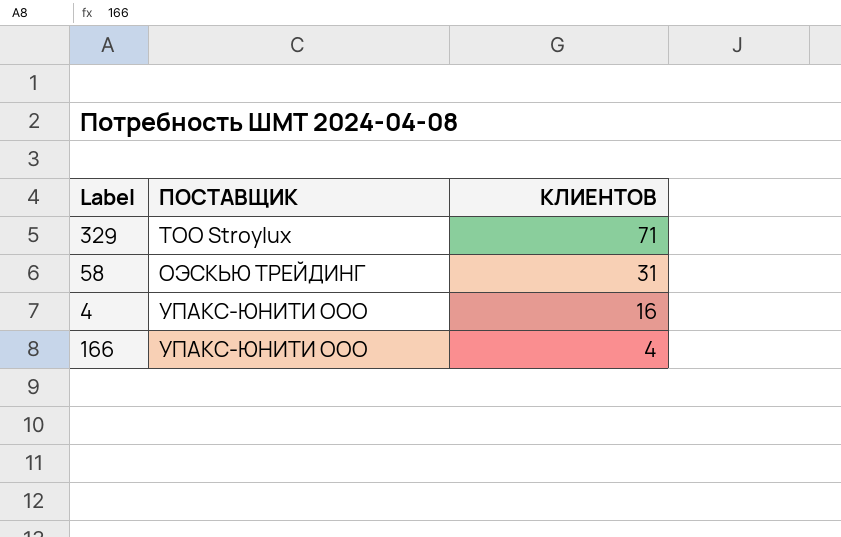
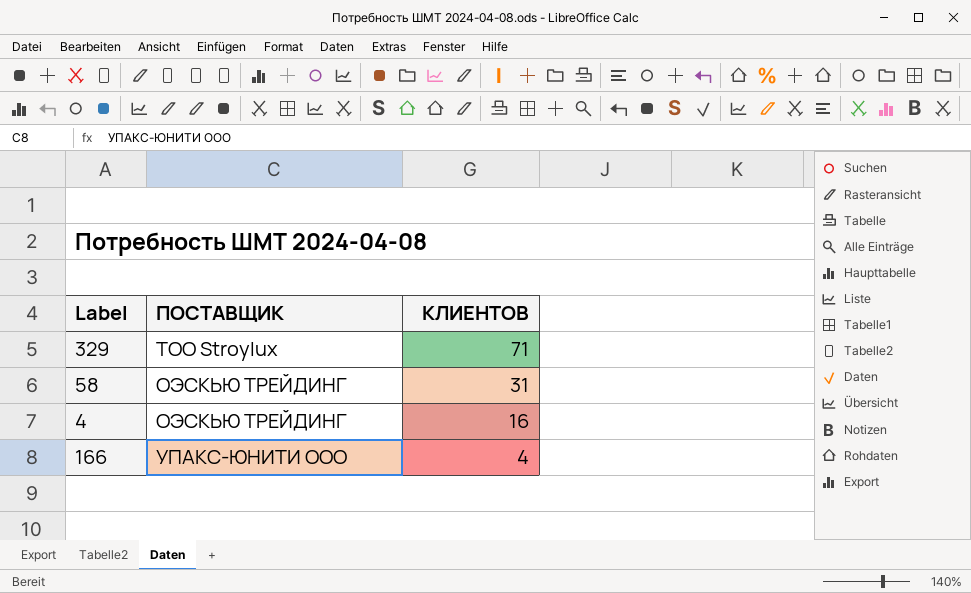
4 | ПОСТАВЩИК: УПАКС-ЮНИТИ ООО -> ОЭСКЬЮ ТРЕЙДИНГ

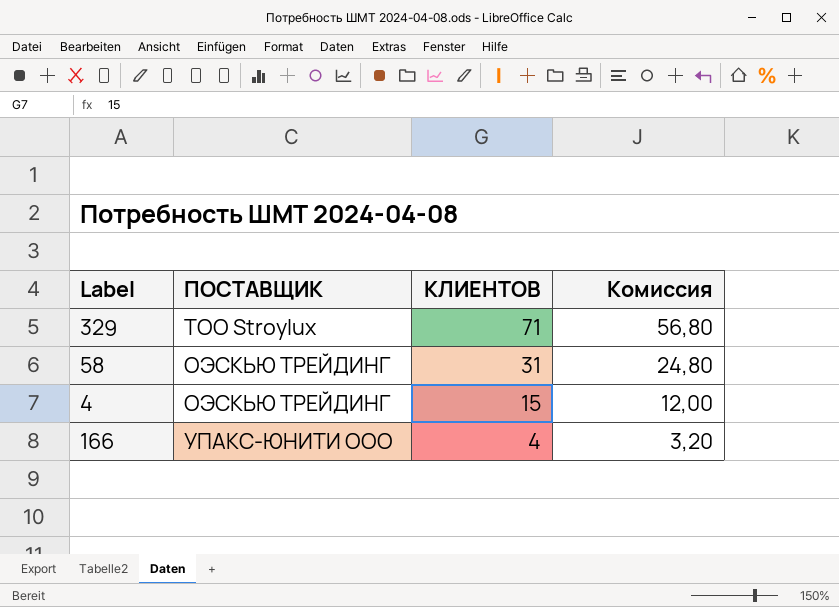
column Комиссия | formula: none -> [КЛИЕНТОВ] * 0,8
4 | КЛИЕНТОВ: 16 -> 15

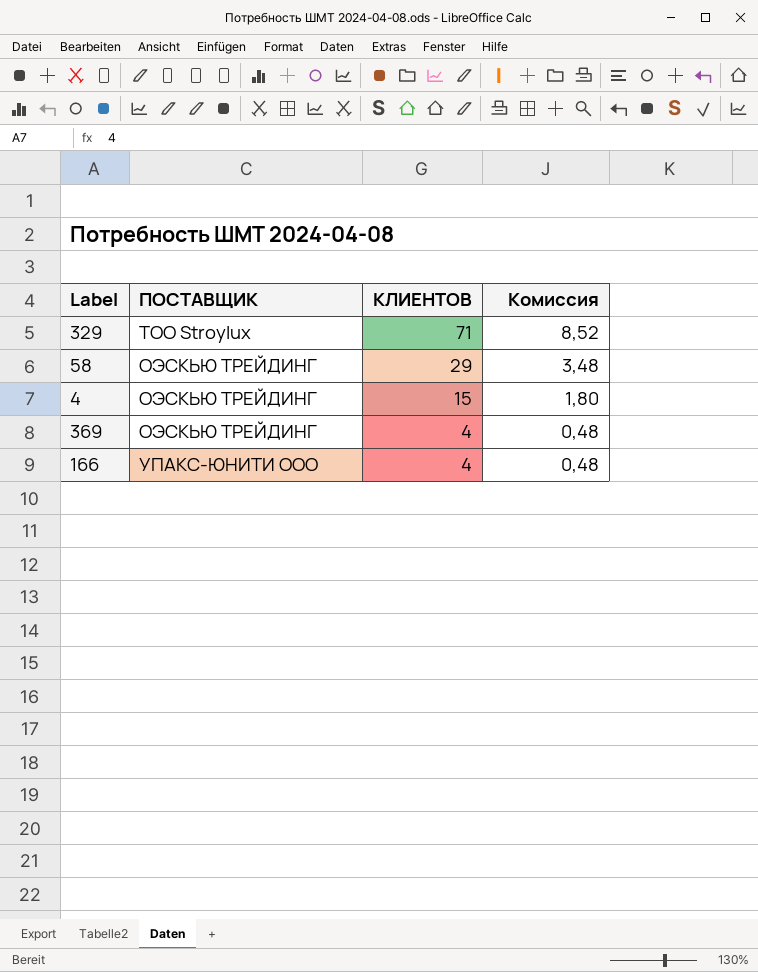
column Комиссия | formula: [КЛИЕНТОВ] * 0,8 -> [КЛИЕНТОВ] * 0,12
58 | КЛИЕНТОВ: 31 -> 29
row 369: none -> ОЭСКЬЮ ТРЕЙДИНГ | 4 | 0,48

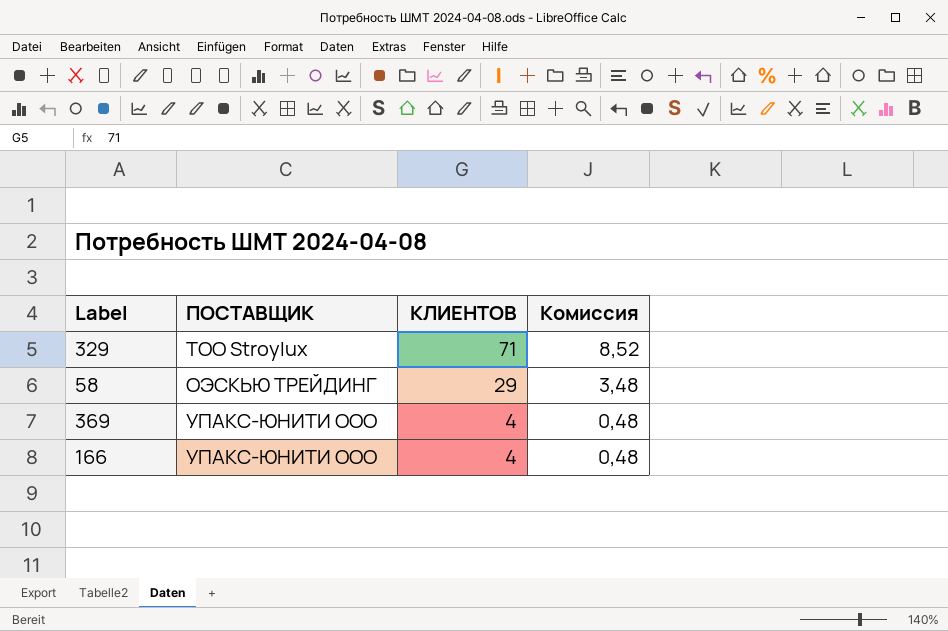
row 4: ОЭСКЬЮ ТРЕЙДИНГ | 15 | 1,80 -> none
369 | ПОСТАВЩИК: ОЭСКЬЮ ТРЕЙДИНГ -> УПАКС-ЮНИТИ ООО

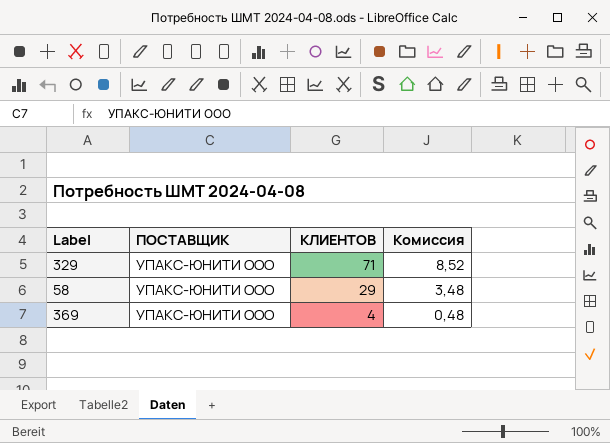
row 166: УПАКС-ЮНИТИ ООО | 4 | 0,48 -> none
329 | ПОСТАВЩИК: ТОО Stroylux -> УПАКС-ЮНИТИ ООО
58 | ПОСТАВЩИК: ОЭСКЬЮ ТРЕЙДИНГ -> УПАКС-ЮНИТИ ООО

